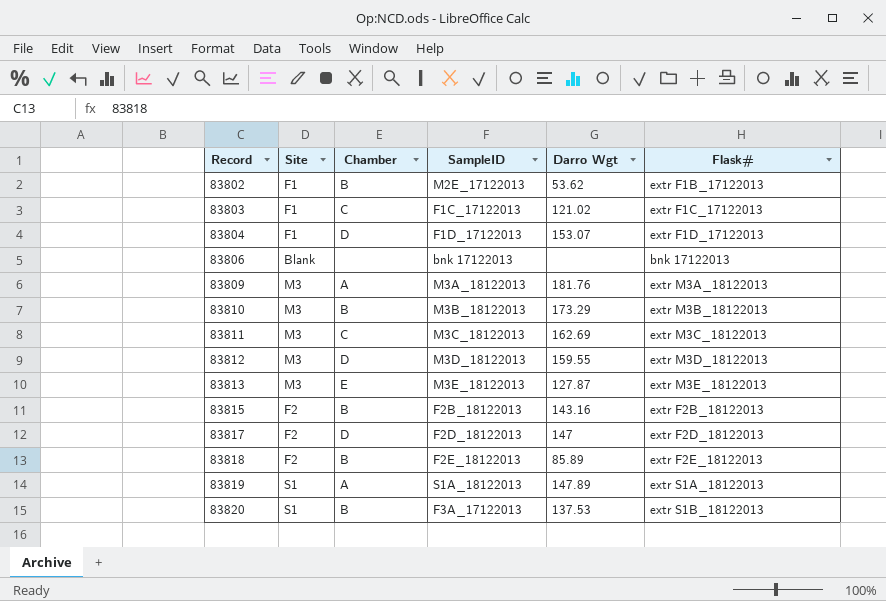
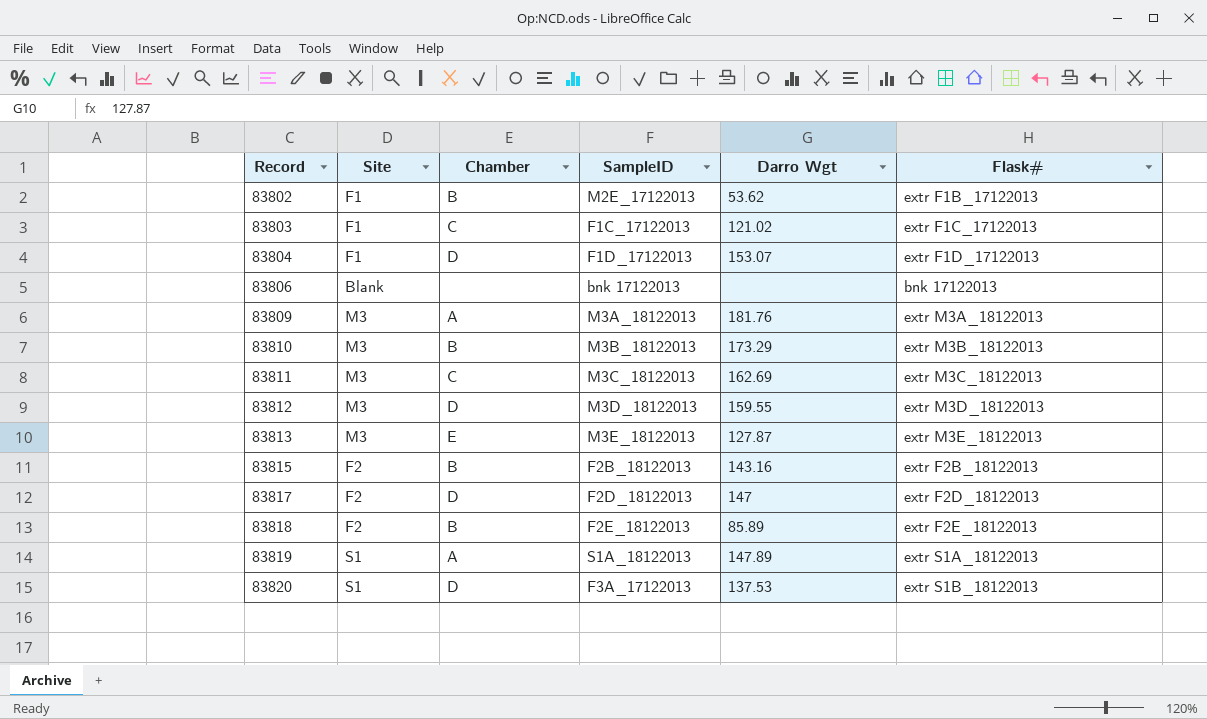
83820 | Chamber: B -> D

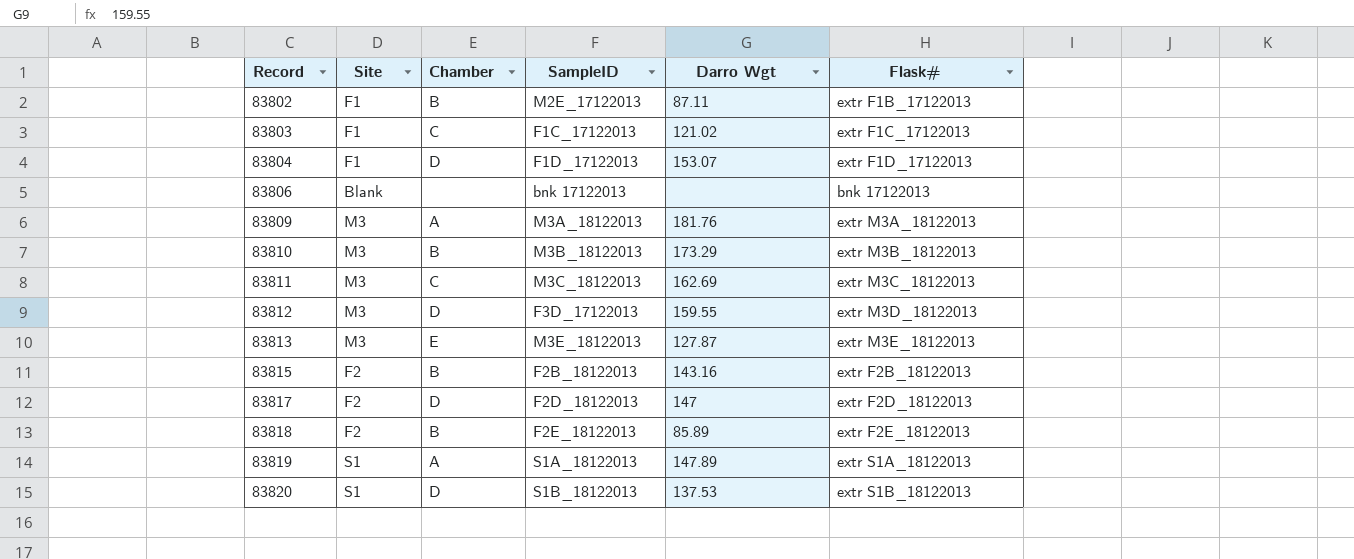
83802 | Darro Wgt: 53.62 -> 87.11
83812 | SampleID: M3D_18122013 -> F3D_17122013
83820 | SampleID: F3A_17122013 -> S1B_18122013

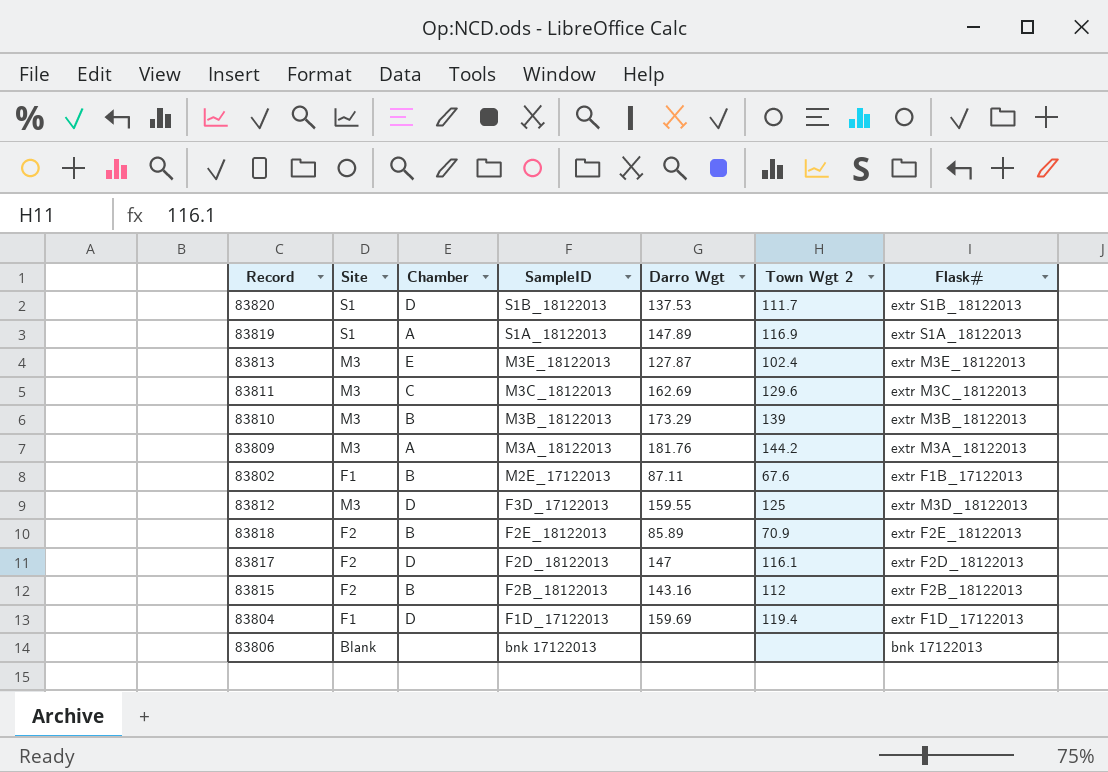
row order: Record ascending -> SampleID descending
column Town Wgt 2 | position: none -> 6
row 83803: F1 | C | F1C_17122013 | 121.02 | extr F1C_17122013 -> none
83804 | Darro Wgt: 153.07 -> 159.69

